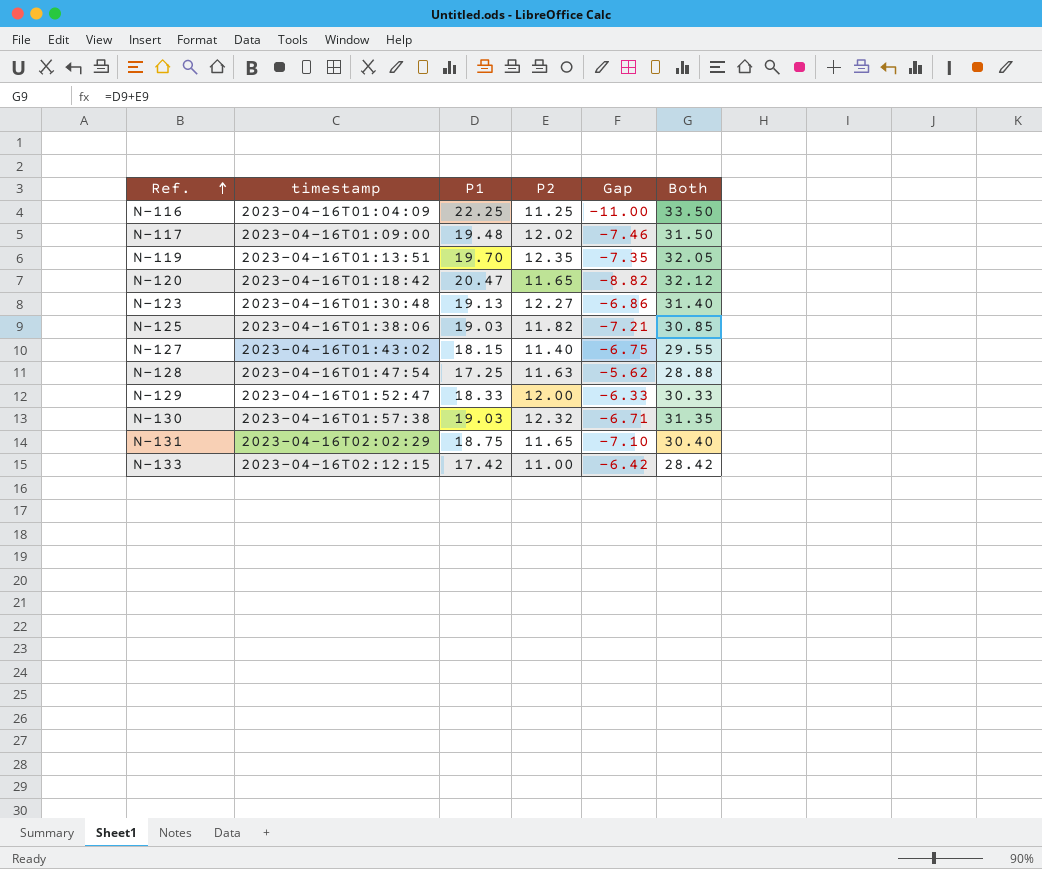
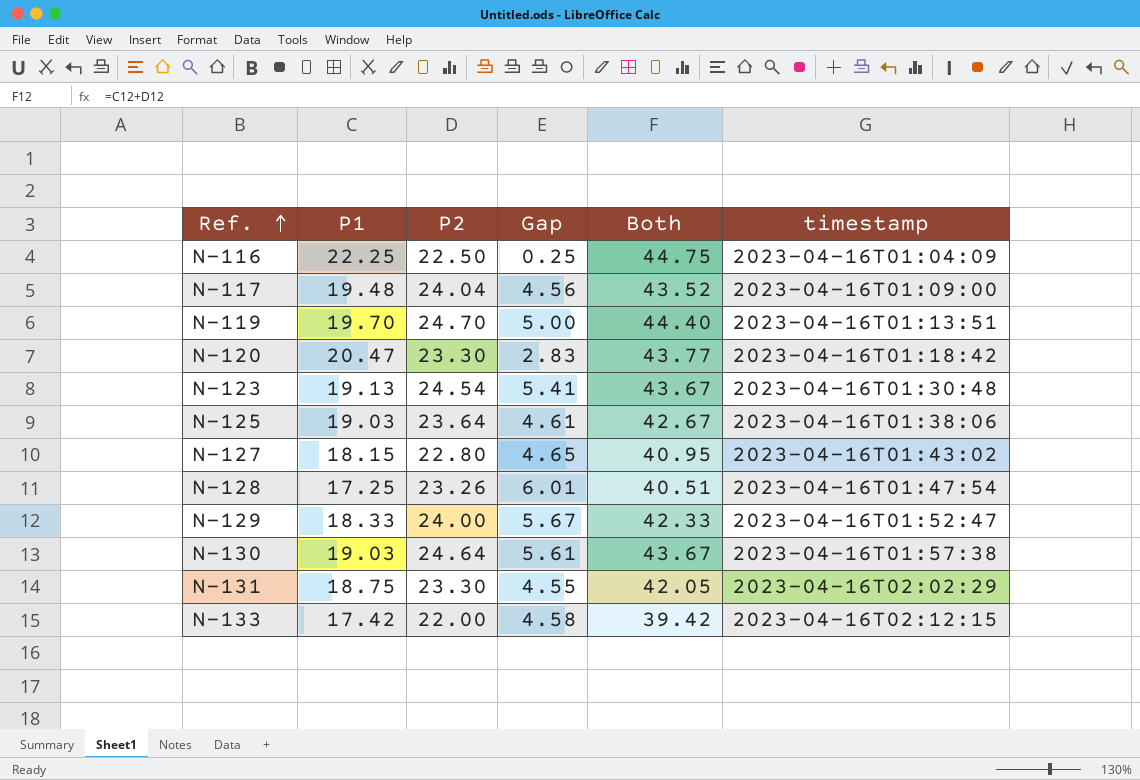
column timestamp | position: 2 -> 6
N-116 | P2: 11.25 -> 22.50
N-116 | Gap: -11.00 -> 0.25
N-116 | Both: 33.50 -> 44.75
N-117 | P2: 12.02 -> 24.04
N-117 | Gap: -7.46 -> 4.56
N-117 | Both: 31.50 -> 43.52
N-119 | P2: 12.35 -> 24.70
N-119 | Gap: -7.35 -> 5.00
N-119 | Both: 32.05 -> 44.40
N-120 | P2: 11.65 -> 23.30
N-120 | Gap: -8.82 -> 2.83
N-120 | Both: 32.12 -> 43.77
N-123 | P2: 12.27 -> 24.54
N-123 | Gap: -6.86 -> 5.41
N-123 | Both: 31.40 -> 43.67
N-125 | P2: 11.82 -> 23.64
N-125 | Gap: -7.21 -> 4.61
N-125 | Both: 30.85 -> 42.67
N-127 | P2: 11.40 -> 22.80
N-127 | Gap: -6.75 -> 4.65
N-127 | Both: 29.55 -> 40.95
N-128 | P2: 11.63 -> 23.26
N-128 | Gap: -5.62 -> 6.01
N-128 | Both: 28.88 -> 40.51
N-129 | P2: 12.00 -> 24.00
N-129 | Gap: -6.33 -> 5.67
N-129 | Both: 30.33 -> 42.33
N-130 | P2: 12.32 -> 24.64
N-130 | Gap: -6.71 -> 5.61
N-130 | Both: 31.35 -> 43.67
N-131 | P2: 11.65 -> 23.30
N-131 | Gap: -7.10 -> 4.55
N-131 | Both: 30.40 -> 42.05
N-133 | P2: 11.00 -> 22.00
N-133 | Gap: -6.42 -> 4.58
N-133 | Both: 28.42 -> 39.42

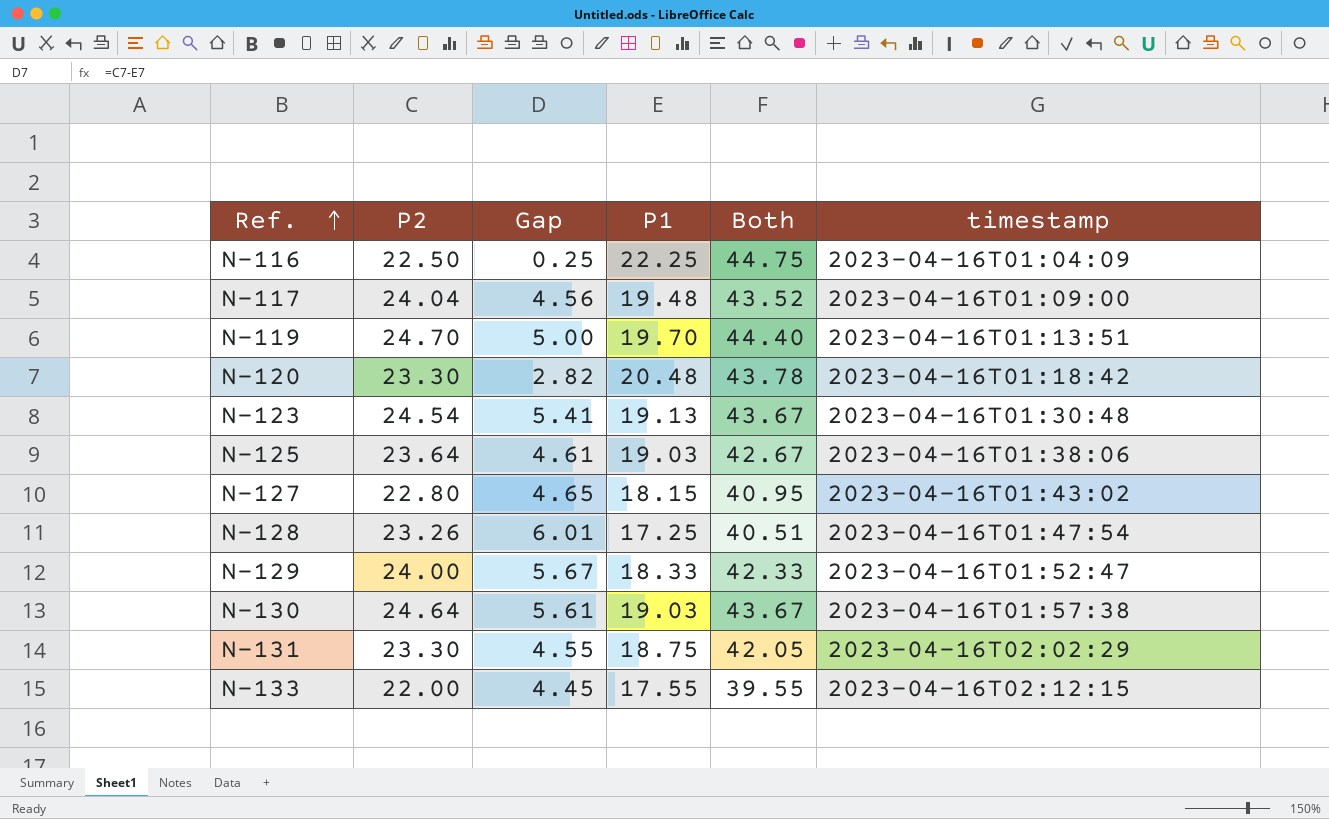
column P1 | position: 2 -> 4
N-120 | Gap: 2.83 -> 2.82
N-120 | P1: 20.47 -> 20.48
N-120 | Both: 43.77 -> 43.78
N-133 | Gap: 4.58 -> 4.45
N-133 | P1: 17.42 -> 17.55
N-133 | Both: 39.42 -> 39.55

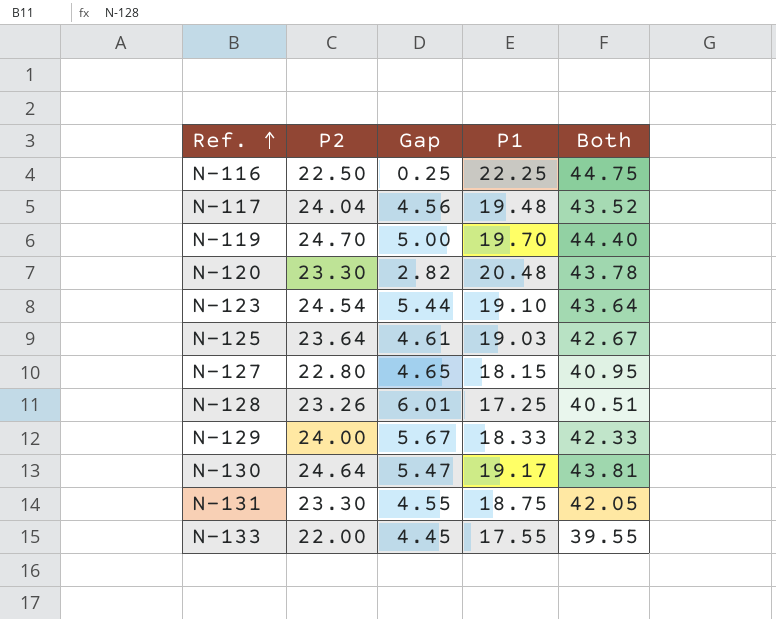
column timestamp | position: 6 -> none
N-123 | Gap: 5.41 -> 5.44
N-123 | P1: 19.13 -> 19.10
N-123 | Both: 43.67 -> 43.64
N-130 | Gap: 5.61 -> 5.47
N-130 | P1: 19.03 -> 19.17
N-130 | Both: 43.67 -> 43.81

